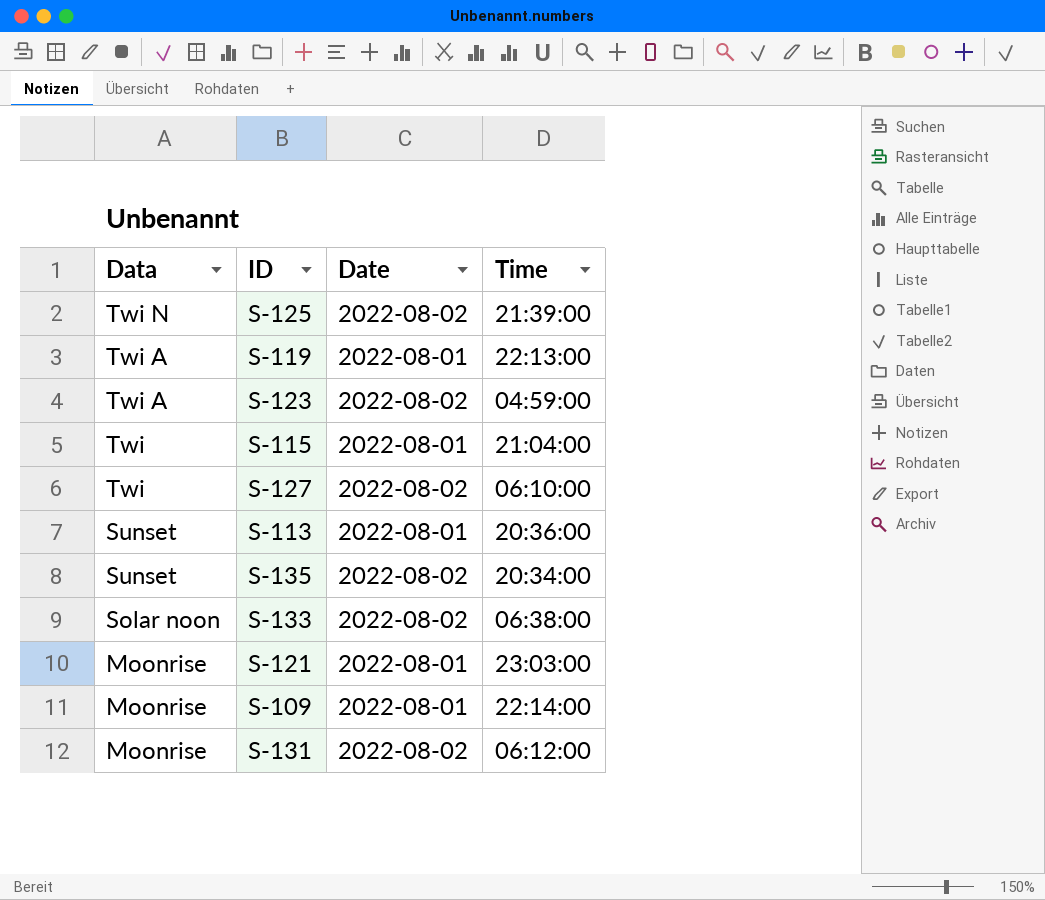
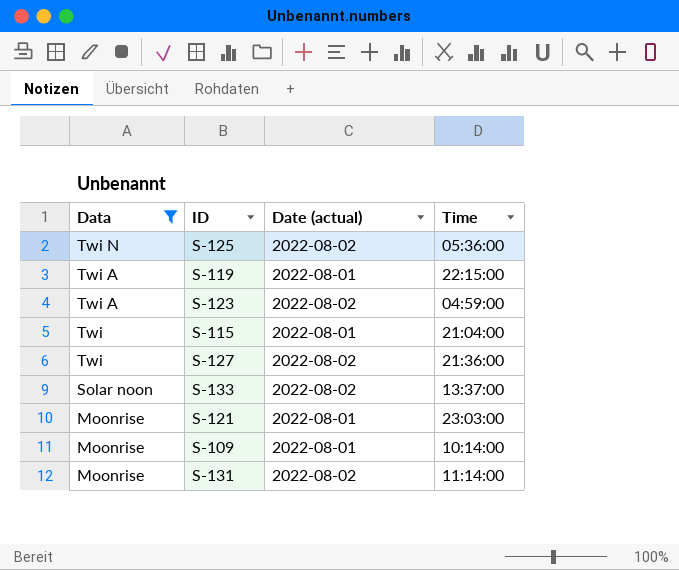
filter: none -> Data != Sunset
column name: Date -> Date (actual)
S-125 | Time: 21:39:00 -> 05:36:00
S-119 | Time: 22:13:00 -> 22:15:00
S-127 | Time: 06:10:00 -> 21:36:00
S-133 | Time: 06:38:00 -> 13:37:00
S-109 | Time: 22:14:00 -> 10:14:00
S-131 | Time: 06:12:00 -> 11:14:00

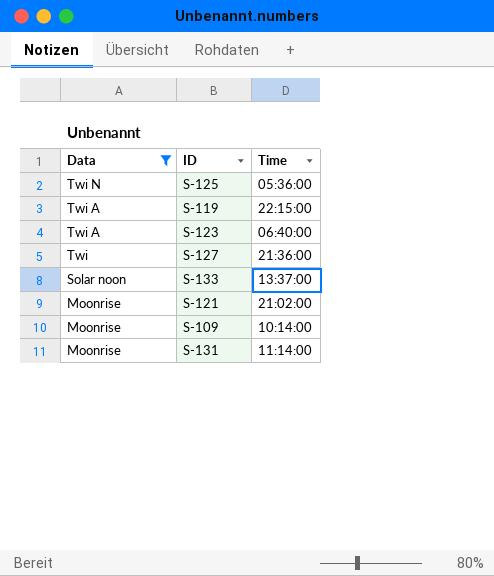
column Date (actual) | position: 3 -> none
row S-115: Twi | 2022-08-01 | 21:04:00 -> none
S-123 | Time: 04:59:00 -> 06:40:00
S-121 | Time: 23:03:00 -> 21:02:00

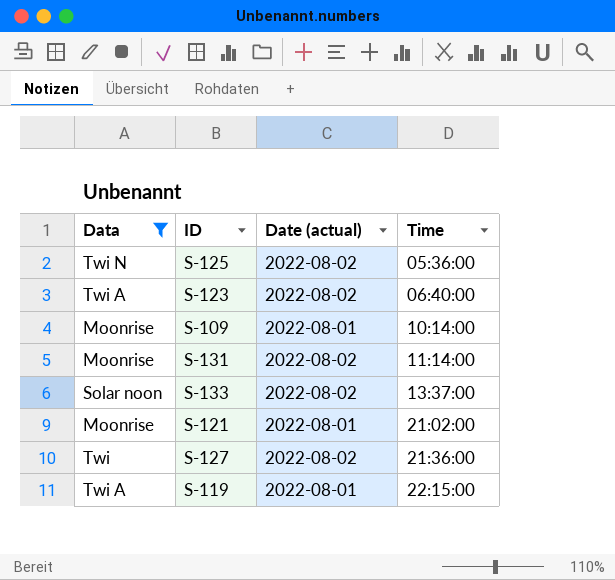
row order: Data descending -> Time ascending
column Date (actual) | position: none -> 3

